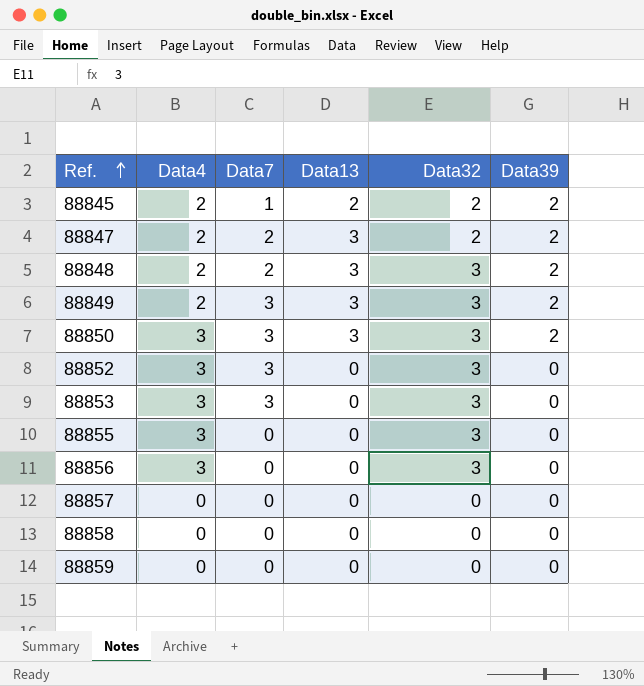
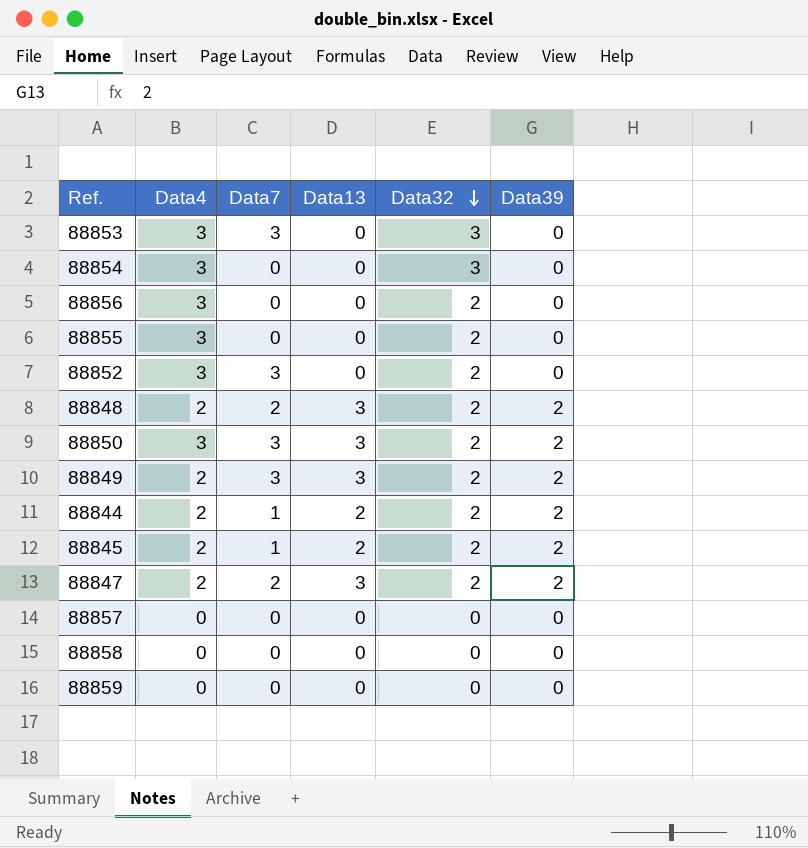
row order: Ref. ascending -> Data32 descending
row 88854: none -> 3 | 0 | 0 | 3 | 0
88856 | Data32: 3 -> 2
88855 | Data32: 3 -> 2
88852 | Data32: 3 -> 2
88848 | Data32: 3 -> 2
88850 | Data32: 3 -> 2
88849 | Data32: 3 -> 2
row 88844: none -> 2 | 1 | 2 | 2 | 2

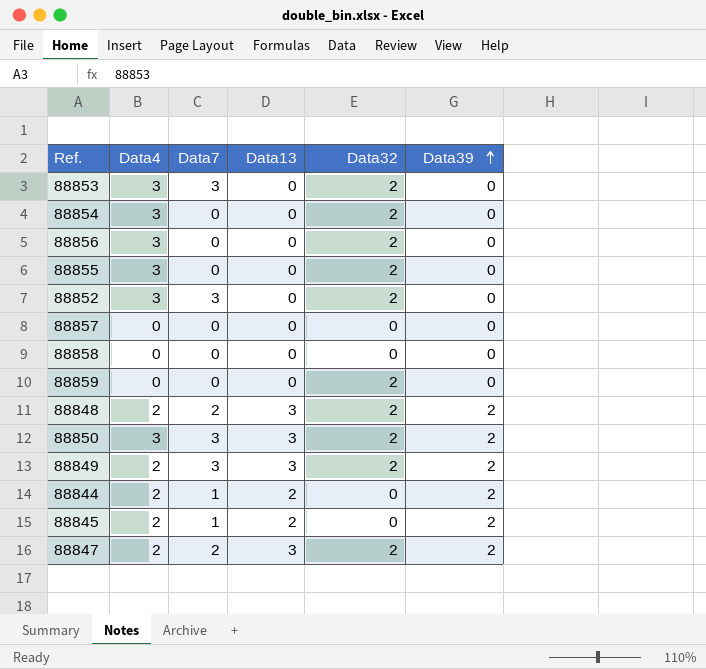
row order: Data32 descending -> Data39 ascending
88853 | Data32: 3 -> 2
88854 | Data32: 3 -> 2
88859 | Data32: 0 -> 2
88844 | Data32: 2 -> 0
88845 | Data32: 2 -> 0

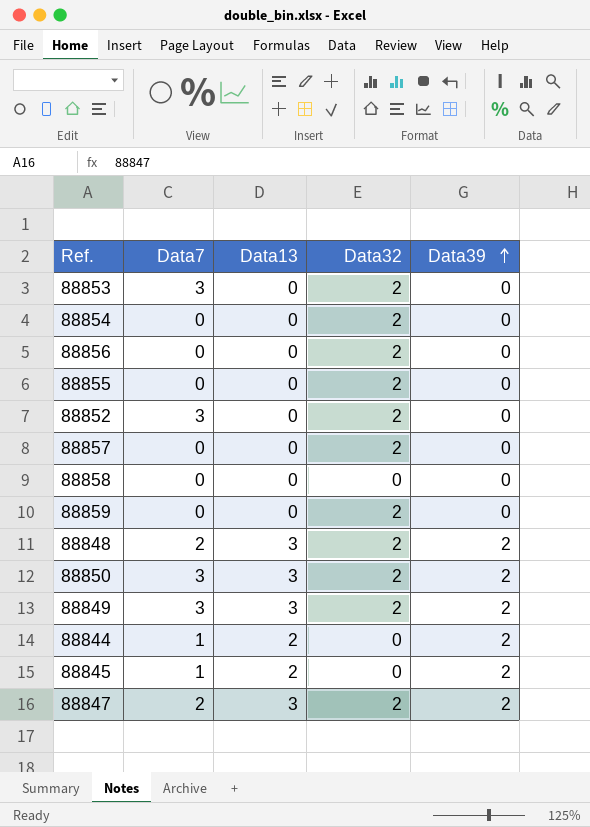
column Data4 | position: 2 -> none
88857 | Data32: 0 -> 2

